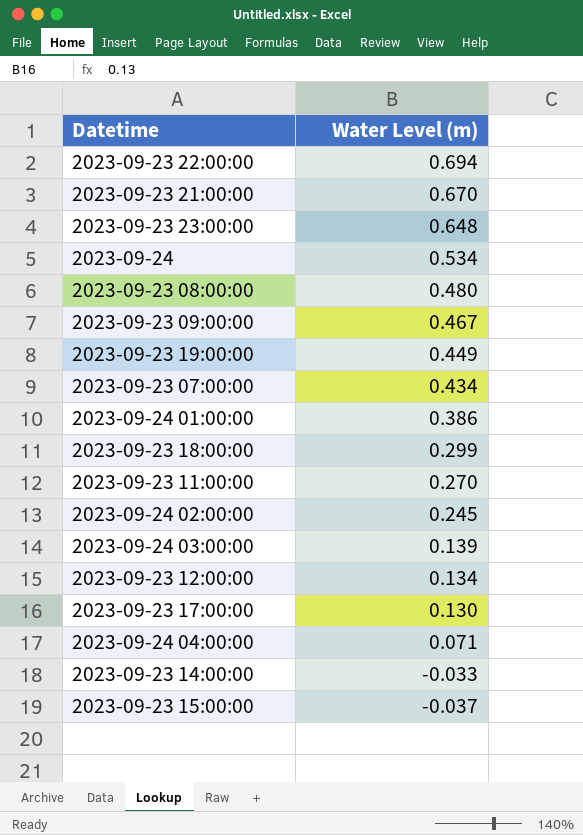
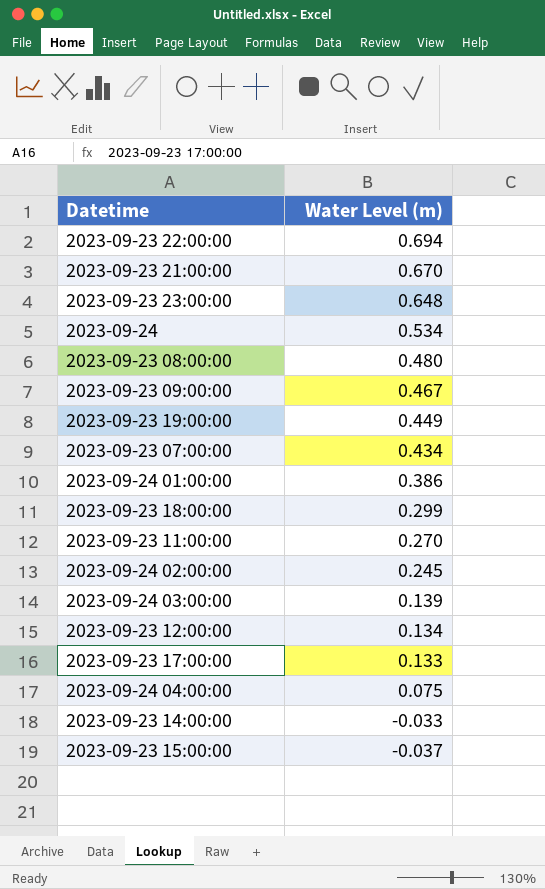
2023-09-23 17:00:00 | Water Level (m): 0.130 -> 0.133
2023-09-24 04:00:00 | Water Level (m): 0.071 -> 0.075

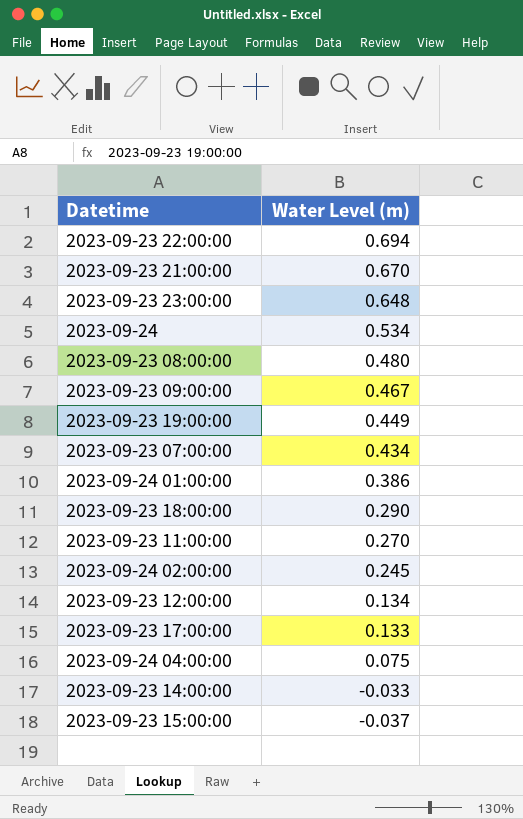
row 2023-09-24 03:00:00: 0.139 -> none
2023-09-23 18:00:00 | Water Level (m): 0.299 -> 0.290

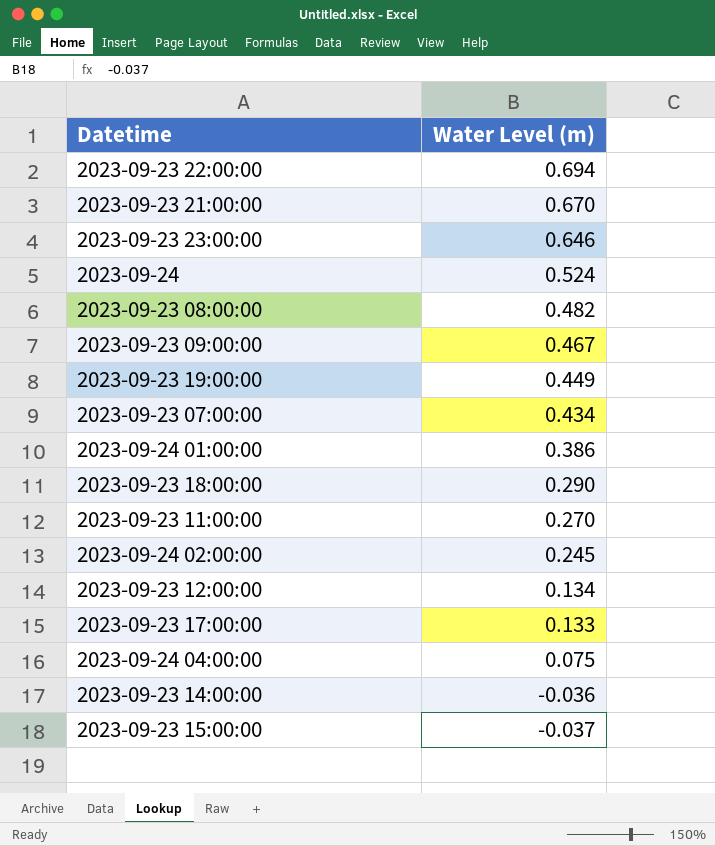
2023-09-23 23:00:00 | Water Level (m): 0.648 -> 0.646
2023-09-24 | Water Level (m): 0.534 -> 0.524
2023-09-23 08:00:00 | Water Level (m): 0.480 -> 0.482
2023-09-23 14:00:00 | Water Level (m): -0.033 -> -0.036

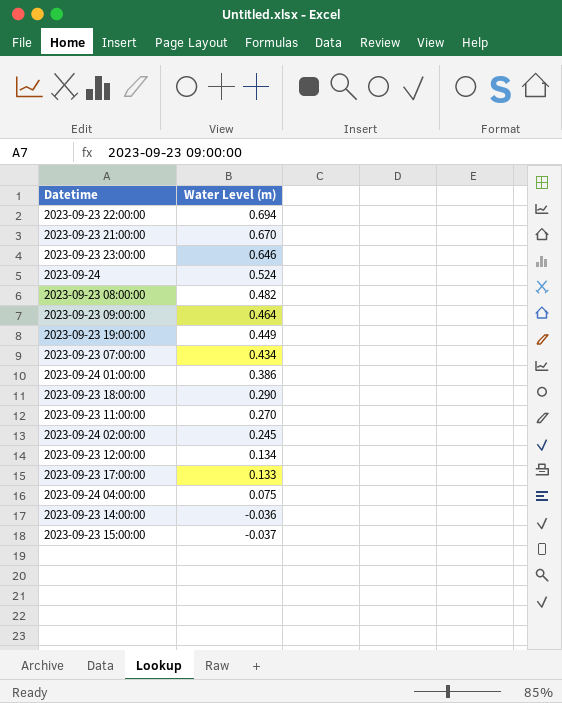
2023-09-23 09:00:00 | Water Level (m): 0.467 -> 0.464

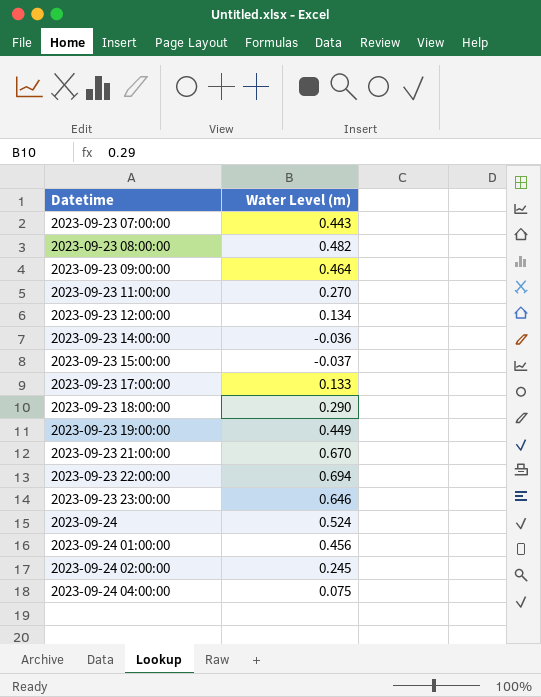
row order: Water Level (m) descending -> Datetime ascending
2023-09-23 07:00:00 | Water Level (m): 0.434 -> 0.443
2023-09-24 01:00:00 | Water Level (m): 0.386 -> 0.456

